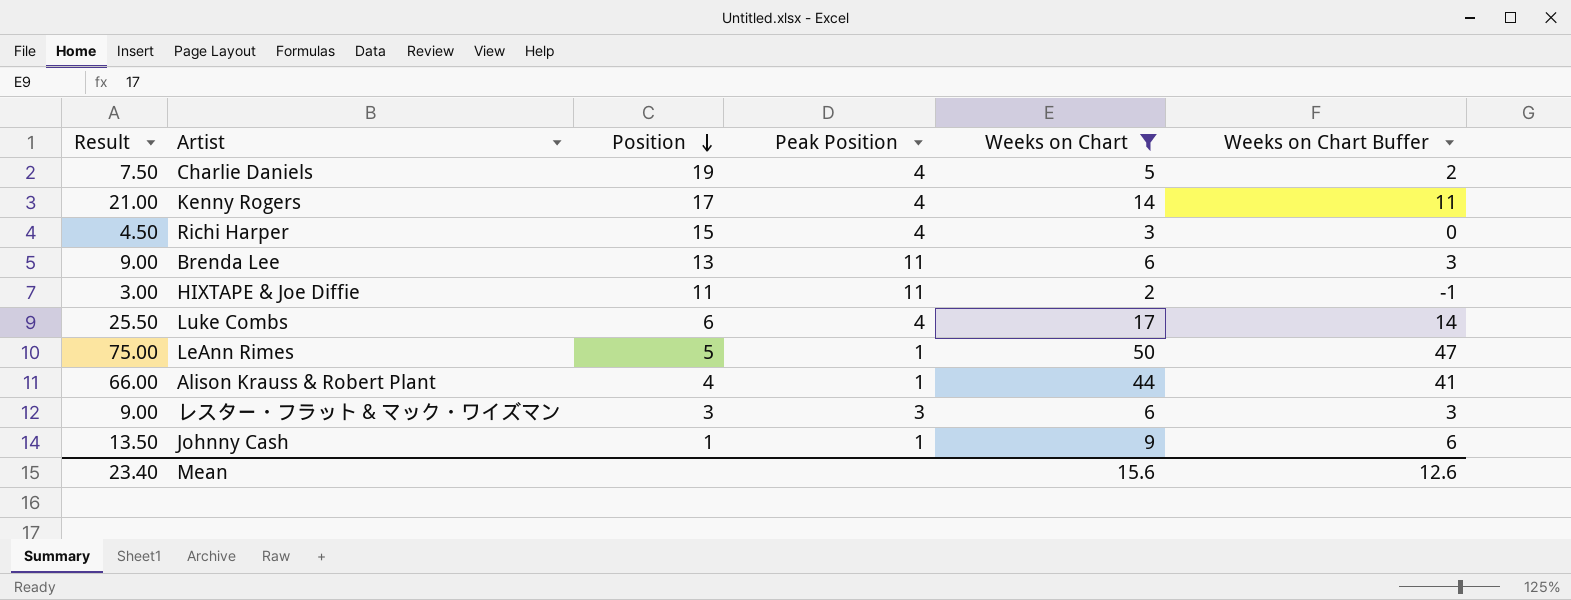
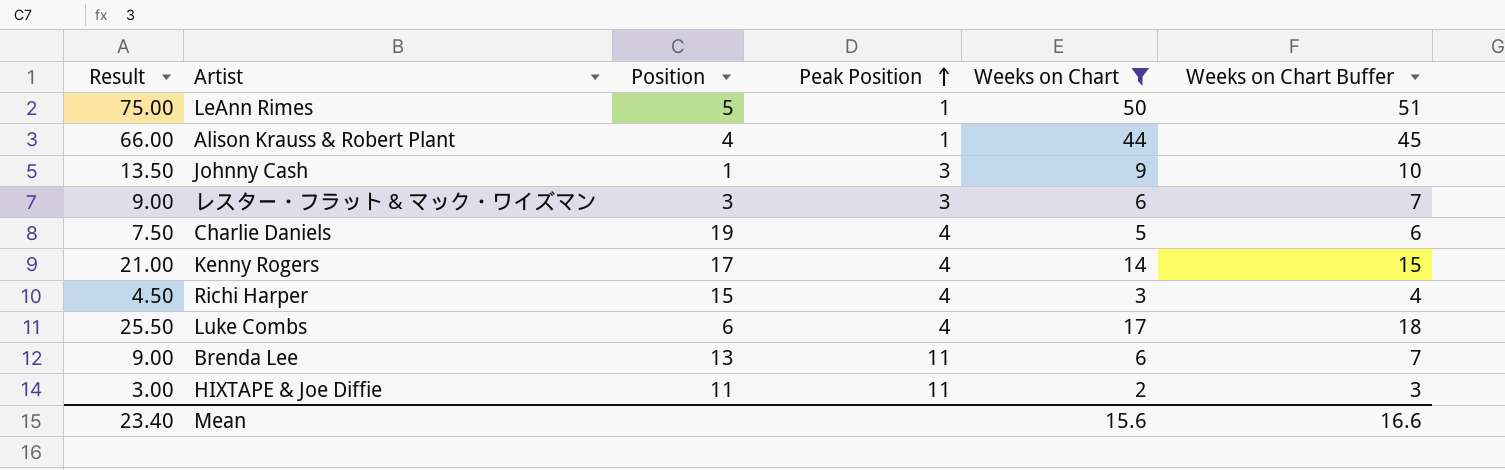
row order: Position descending -> Peak Position ascending
column Weeks on Chart Buffer | formula: [Weeks on Chart] - 3 -> [Weeks on Chart] + 1
Johnny Cash | Peak Position: 1 -> 3
Mean | Weeks on Chart Buffer: 12.6 -> 16.6

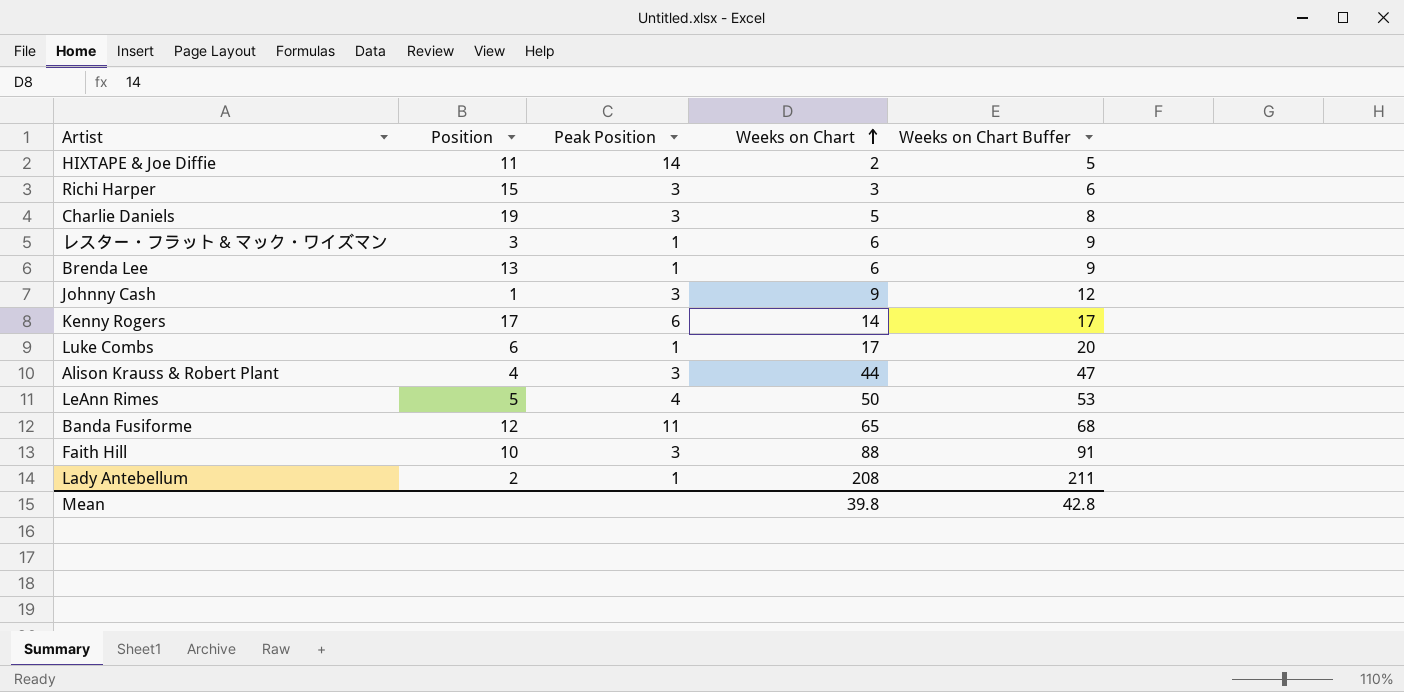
filter: Weeks on Chart <= 50 -> none
row order: Peak Position ascending -> Weeks on Chart ascending
column Result | formula: [Weeks on Chart] * 1.5 -> none
column Weeks on Chart Buffer | formula: [Weeks on Chart] + 1 -> [Weeks on Chart] + 3
HIXTAPE & Joe Diffie | Peak Position: 11 -> 14
Richi Harper | Peak Position: 4 -> 3
Charlie Daniels | Peak Position: 4 -> 3
レスター・フラット & マック・ワイズマン | Peak Position: 3 -> 1
Brenda Lee | Peak Position: 11 -> 1
Kenny Rogers | Peak Position: 4 -> 6
Luke Combs | Peak Position: 4 -> 1
Alison Krauss & Robert Plant | Peak Position: 1 -> 3
LeAnn Rimes | Peak Position: 1 -> 4
Mean | Weeks on Chart: 15.6 -> 39.8
Mean | Weeks on Chart Buffer: 16.6 -> 42.8

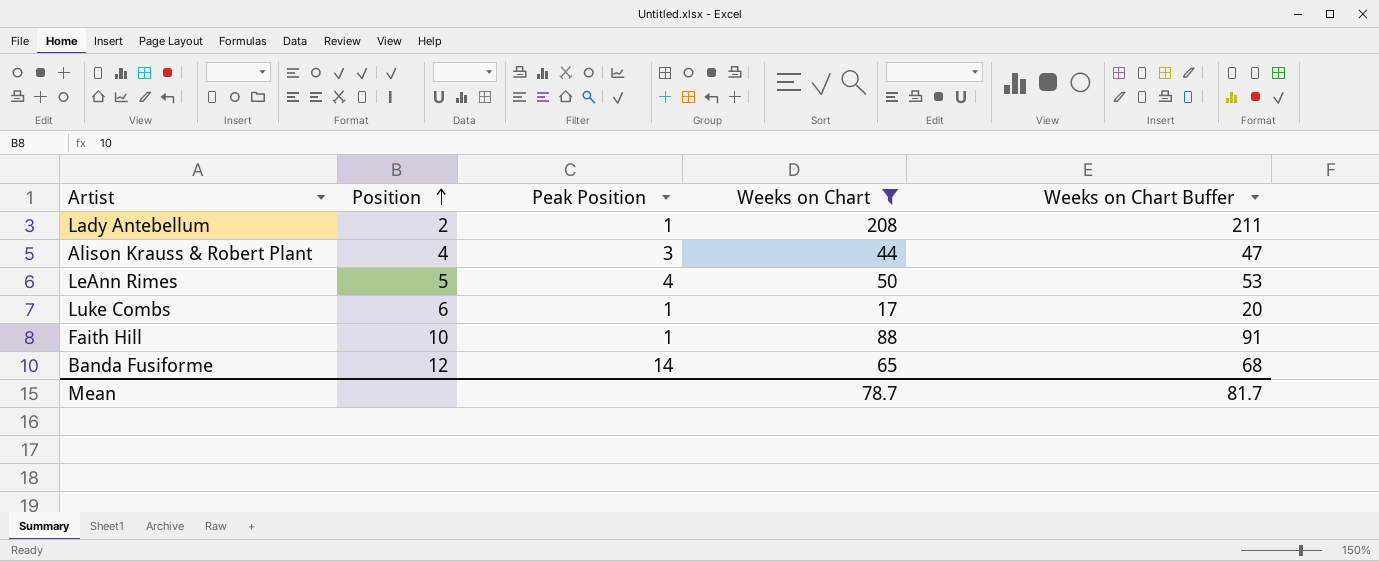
filter: none -> Weeks on Chart >= 17
row order: Weeks on Chart ascending -> Position ascending
Faith Hill | Peak Position: 3 -> 1
Banda Fusiforme | Peak Position: 11 -> 14
Mean | Weeks on Chart: 39.8 -> 78.7
Mean | Weeks on Chart Buffer: 42.8 -> 81.7

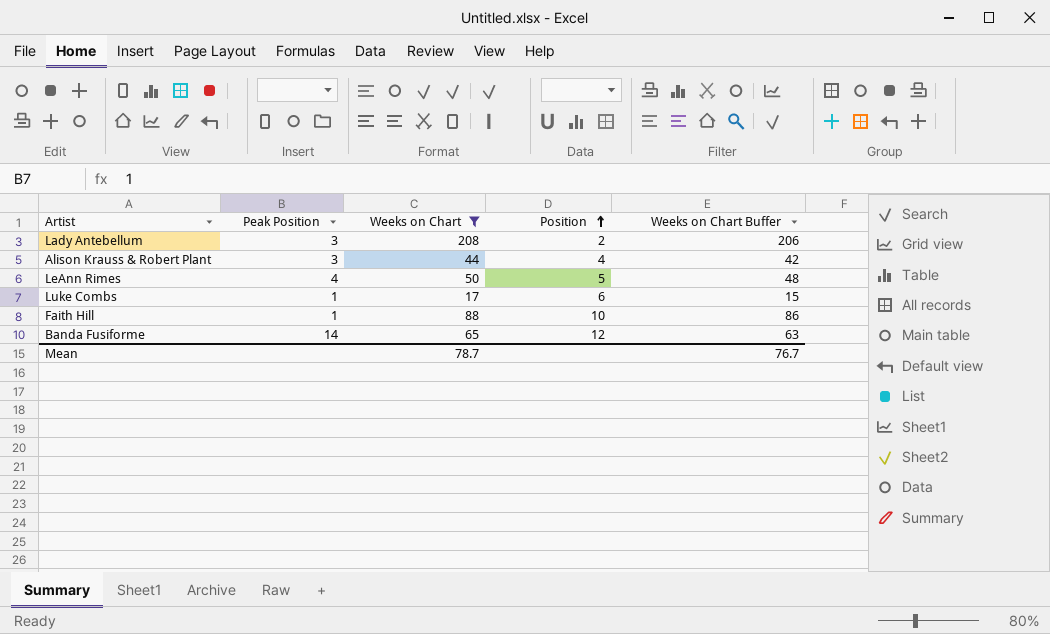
column Position | position: 2 -> 4
column Weeks on Chart Buffer | formula: [Weeks on Chart] + 3 -> [Weeks on Chart] - 2
Lady Antebellum | Peak Position: 1 -> 3
Mean | Weeks on Chart Buffer: 81.7 -> 76.7

